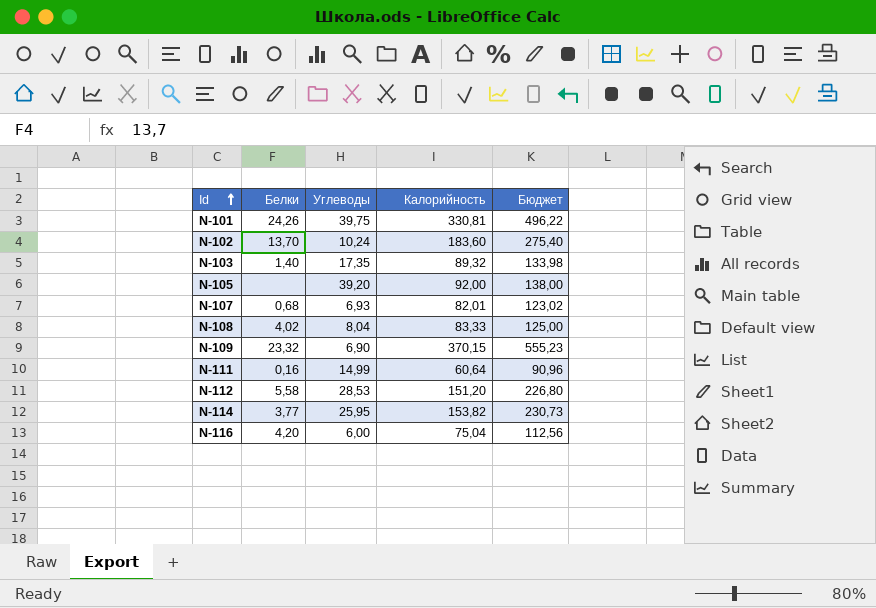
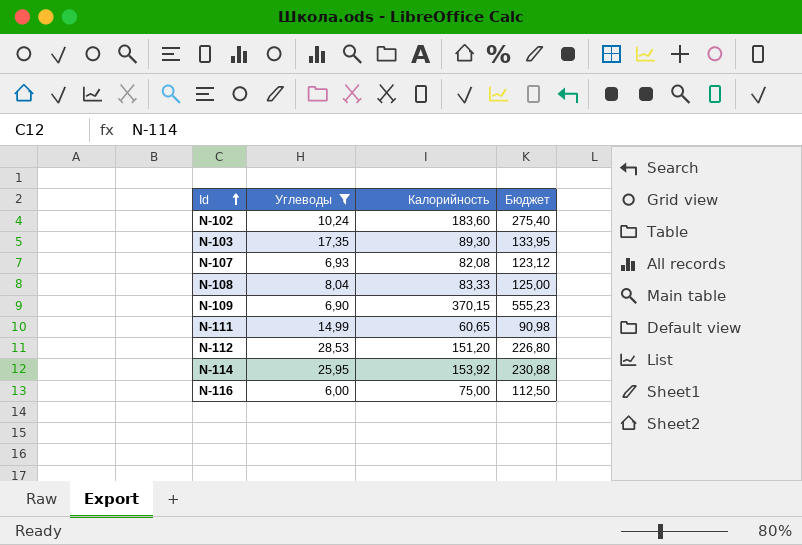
filter: none -> Углеводы <= 28,53
column Белки | position: 2 -> none
N-103 | Калорийность: 89,32 -> 89,30
N-103 | Бюджет: 133,98 -> 133,95
N-107 | Калорийность: 82,01 -> 82,08
N-107 | Бюджет: 123,02 -> 123,12
N-111 | Калорийность: 60,64 -> 60,65
N-111 | Бюджет: 90,96 -> 90,98
N-114 | Калорийность: 153,82 -> 153,92
N-114 | Бюджет: 230,73 -> 230,88
N-116 | Калорийность: 75,04 -> 75,00
N-116 | Бюджет: 112,56 -> 112,50

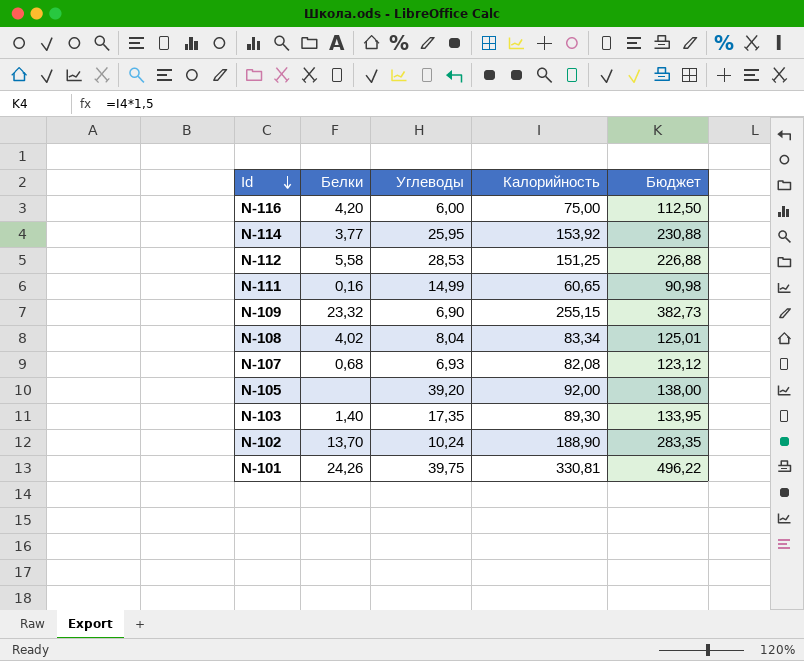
filter: Углеводы <= 28,53 -> none
row order: Id ascending -> Id descending
column Белки | position: none -> 2
N-112 | Калорийность: 151,20 -> 151,25
N-112 | Бюджет: 226,80 -> 226,88
N-109 | Калорийность: 370,15 -> 255,15
N-109 | Бюджет: 555,23 -> 382,73
N-108 | Калорийность: 83,33 -> 83,34
N-108 | Бюджет: 125,00 -> 125,01
N-102 | Калорийность: 183,60 -> 188,90
N-102 | Бюджет: 275,40 -> 283,35

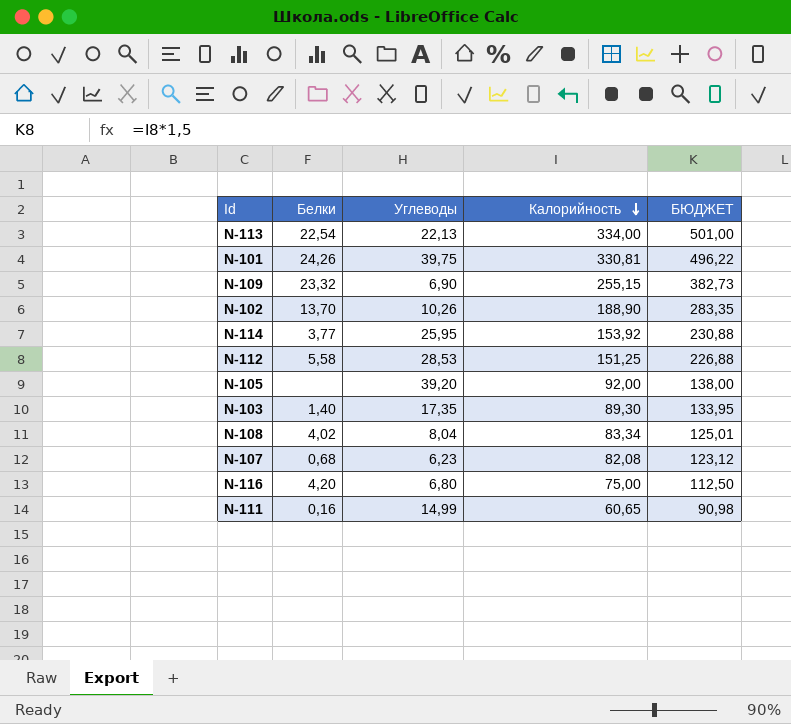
row order: Id descending -> Калорийность descending
column name: Бюджет -> БЮДЖЕТ
row N-113: none -> 22,54 | 22,13 | 334,00 | 501,00
N-102 | Углеводы: 10,24 -> 10,26
N-107 | Углеводы: 6,93 -> 6,23
N-116 | Углеводы: 6,00 -> 6,80

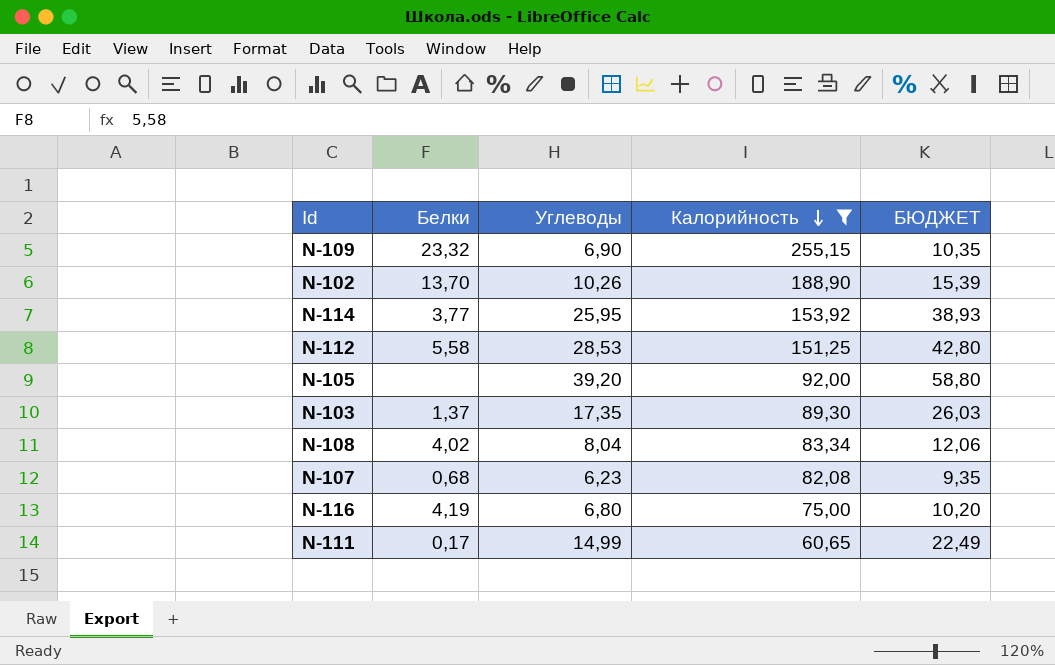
filter: none -> Калорийность <= 255,15
column БЮДЖЕТ | formula: [Калорийность] * 1,5 -> [Углеводы] * 1,5
N-103 | Белки: 1,40 -> 1,37
N-116 | Белки: 4,20 -> 4,19
N-111 | Белки: 0,16 -> 0,17

